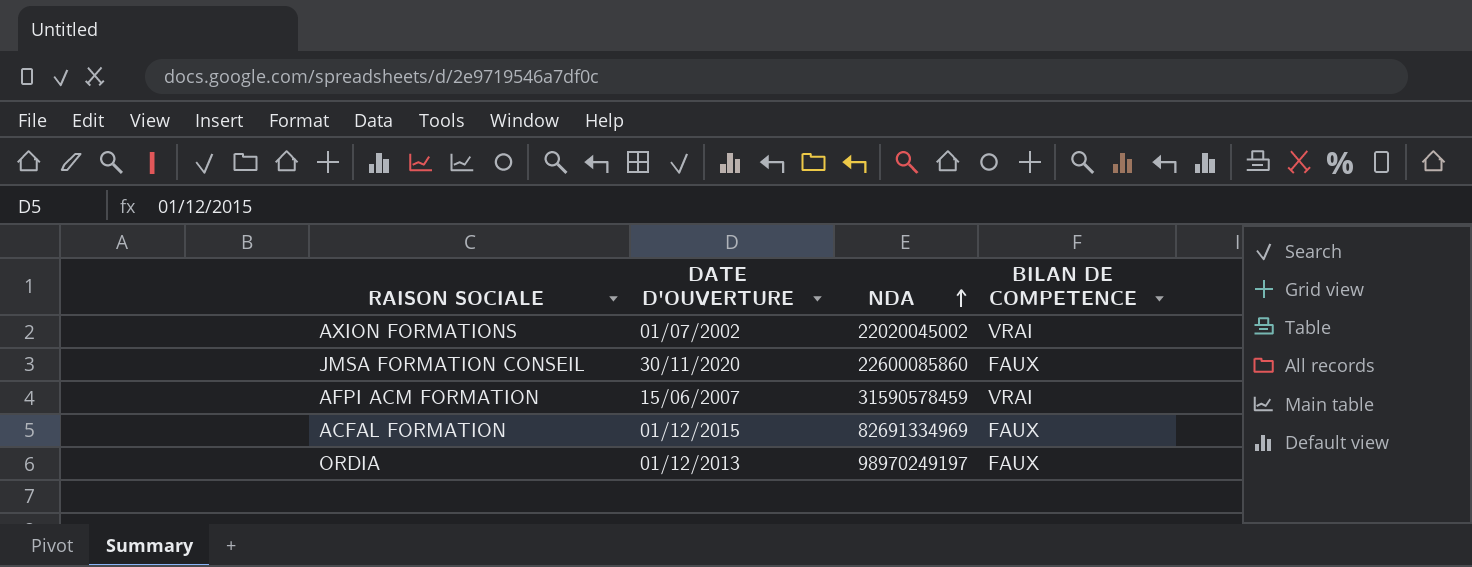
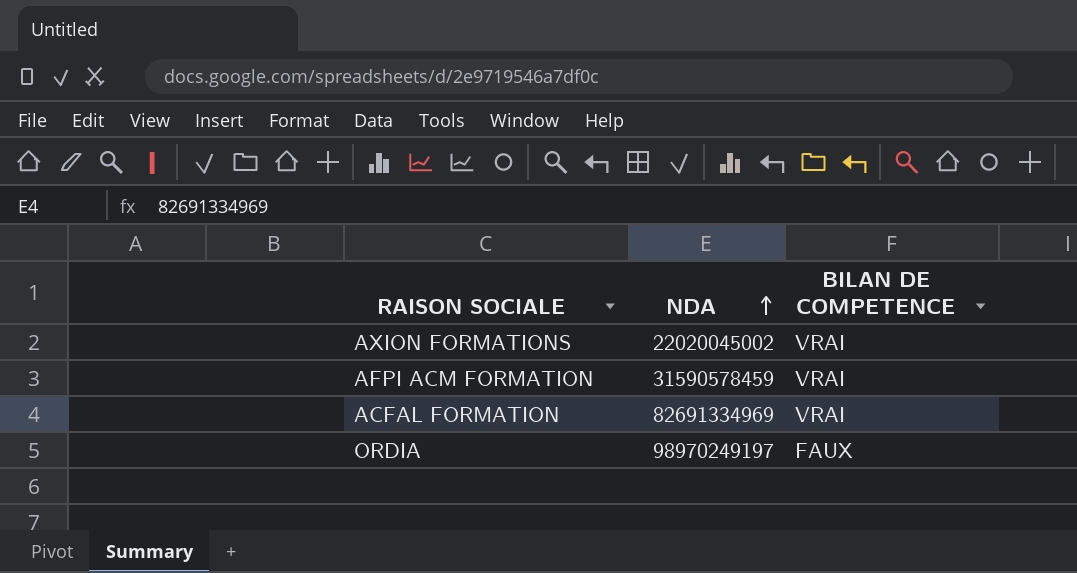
column DATE D'OUVERTURE | position: 2 -> none
row JMSA FORMATION CONSEIL: 30/11/2020 | 22600085860 | FAUX -> none
ACFAL FORMATION | BILAN DE COMPETENCE: FAUX -> VRAI

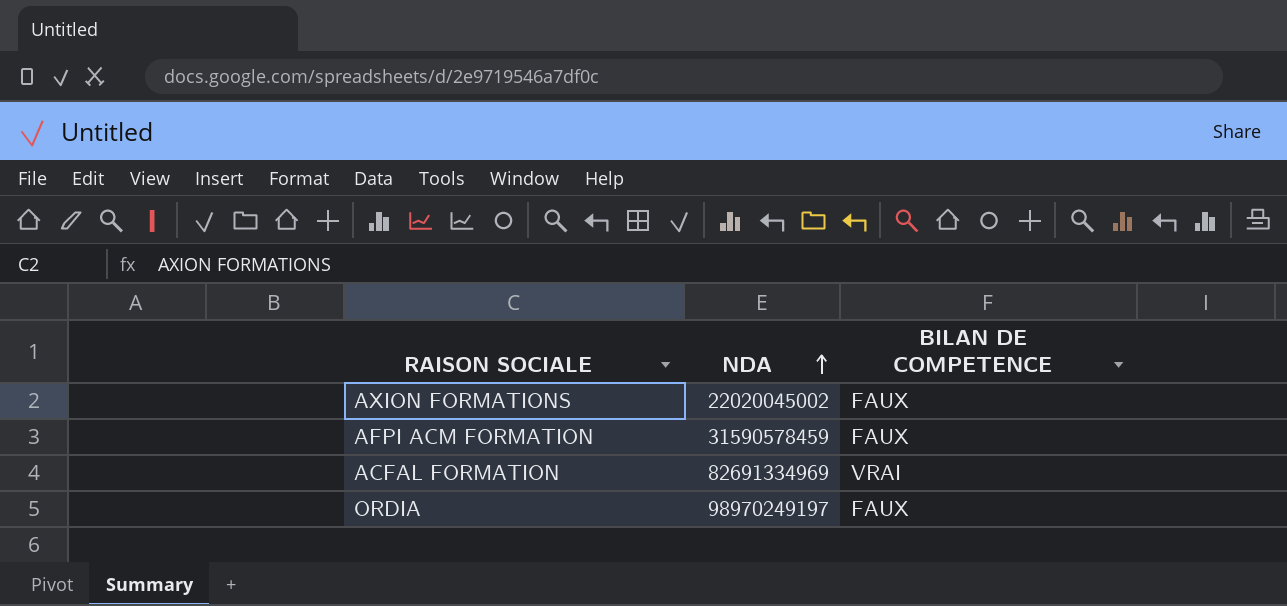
AXION FORMATIONS | BILAN DE COMPETENCE: VRAI -> FAUX
AFPI ACM FORMATION | BILAN DE COMPETENCE: VRAI -> FAUX

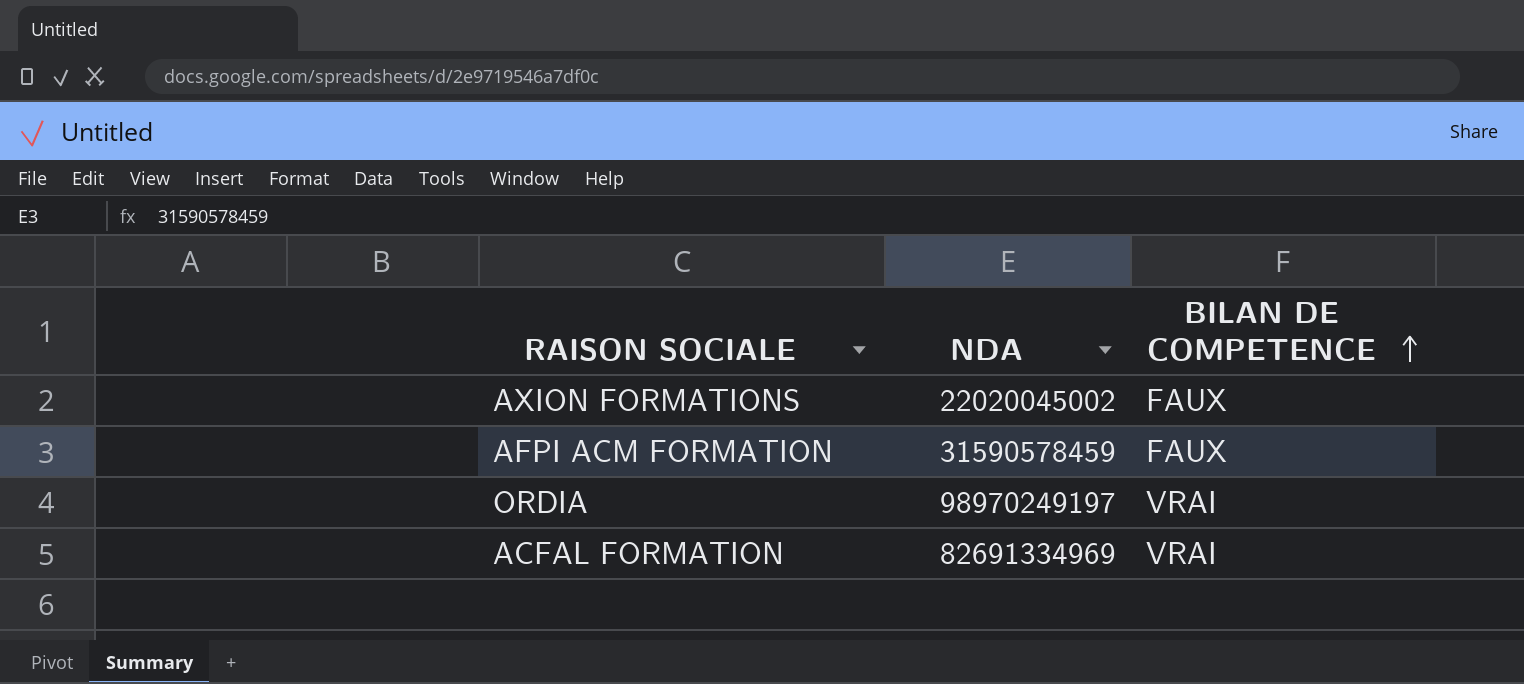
row order: NDA ascending -> BILAN DE COMPETENCE ascending
ORDIA | BILAN DE COMPETENCE: FAUX -> VRAI

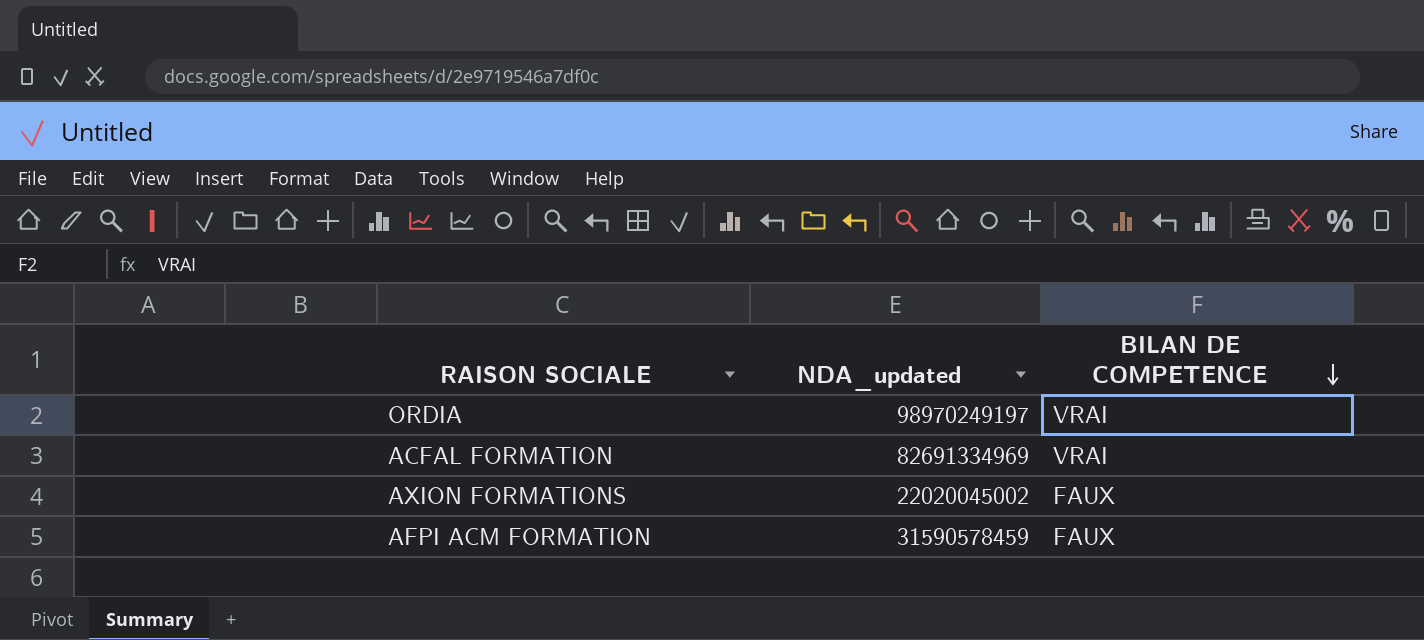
row order: BILAN DE COMPETENCE ascending -> BILAN DE COMPETENCE descending
column name: NDA -> NDA_updated

